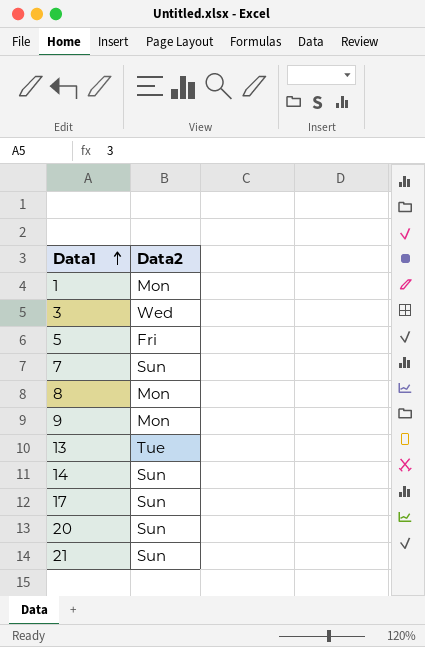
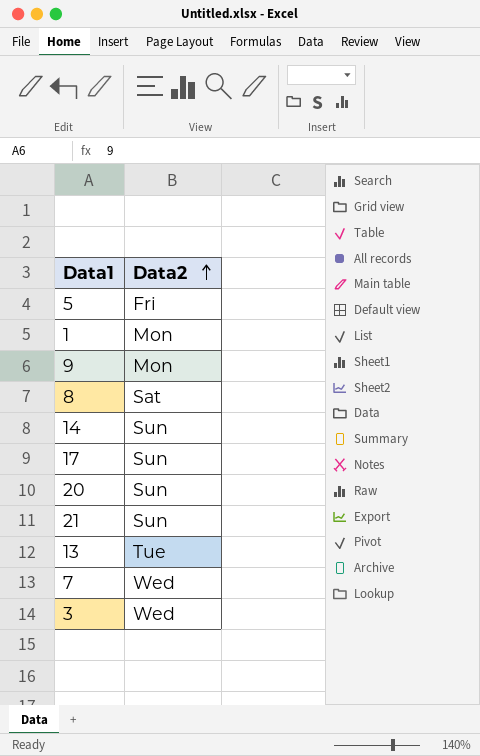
row order: Data1 ascending -> Data2 ascending
8 | Data2: Mon -> Sat
7 | Data2: Sun -> Wed

